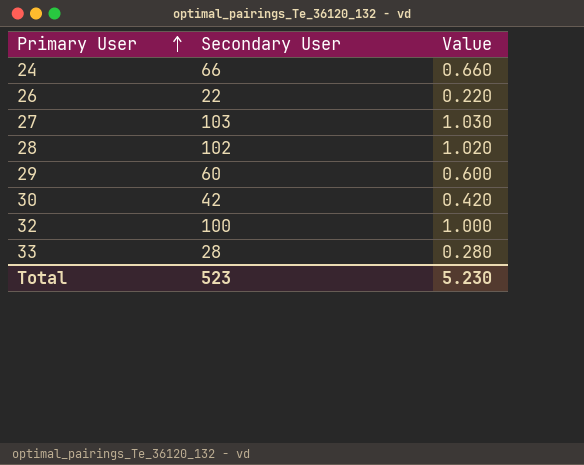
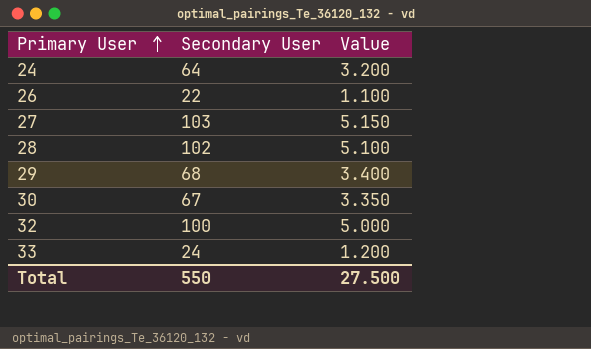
column Value | formula: [Secondary User] * 0.01 -> [Secondary User] * 0.05
24 | Secondary User: 66 -> 64
29 | Secondary User: 60 -> 68
30 | Secondary User: 42 -> 67
33 | Secondary User: 28 -> 24
Total | Secondary User: 523 -> 550
Total | Value: 5.230 -> 27.500

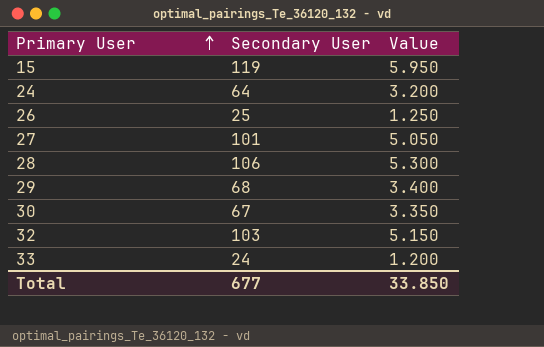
row 15: none -> 119 | 5.950
26 | Secondary User: 22 -> 25
26 | Value: 1.100 -> 1.250
27 | Secondary User: 103 -> 101
27 | Value: 5.150 -> 5.050
28 | Secondary User: 102 -> 106
28 | Value: 5.100 -> 5.300
32 | Secondary User: 100 -> 103
32 | Value: 5.000 -> 5.150
Total | Secondary User: 550 -> 677
Total | Value: 27.500 -> 33.850

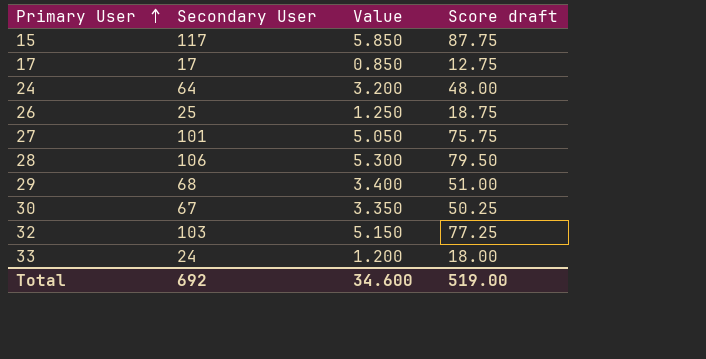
column Score draft | formula: none -> [Secondary User] * 0.75
15 | Secondary User: 119 -> 117
15 | Value: 5.950 -> 5.850
row 17: none -> 17 | 0.850 | 12.75
Total | Secondary User: 677 -> 692
Total | Value: 33.850 -> 34.600

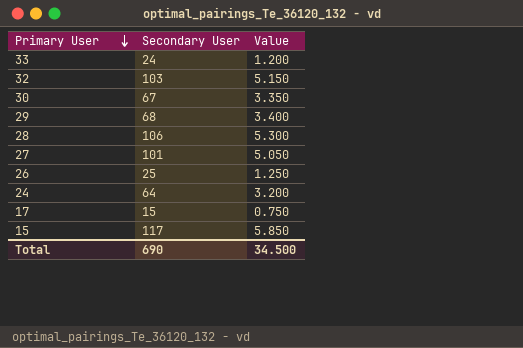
row order: Primary User ascending -> Primary User descending
column Score draft | formula: [Secondary User] * 0.75 -> none
17 | Secondary User: 17 -> 15
17 | Value: 0.850 -> 0.750
Total | Secondary User: 692 -> 690
Total | Value: 34.600 -> 34.500

